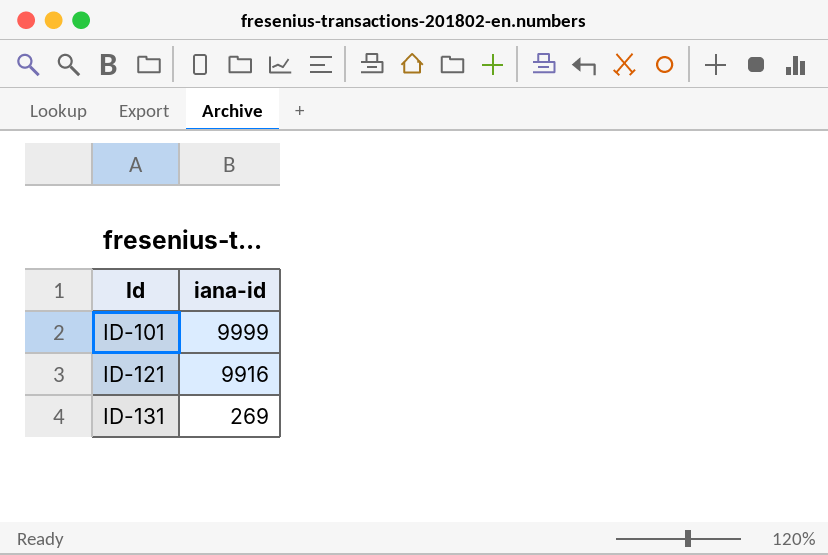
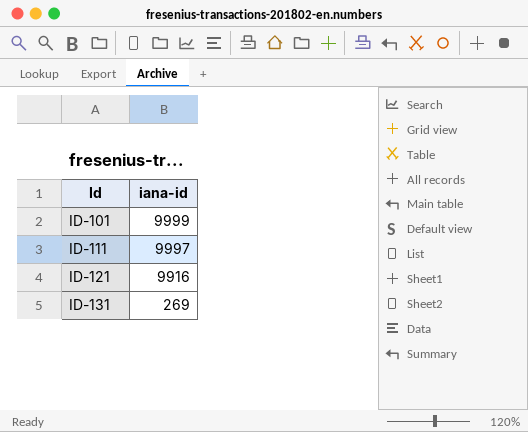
row ID-111: none -> 9997

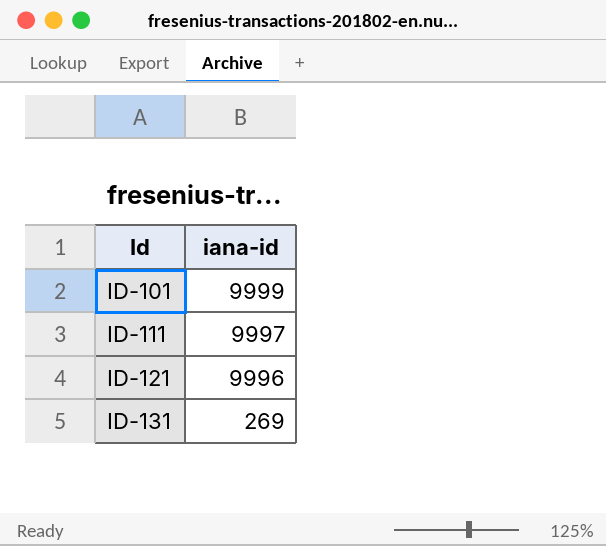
ID-121 | iana-id: 9916 -> 9996

